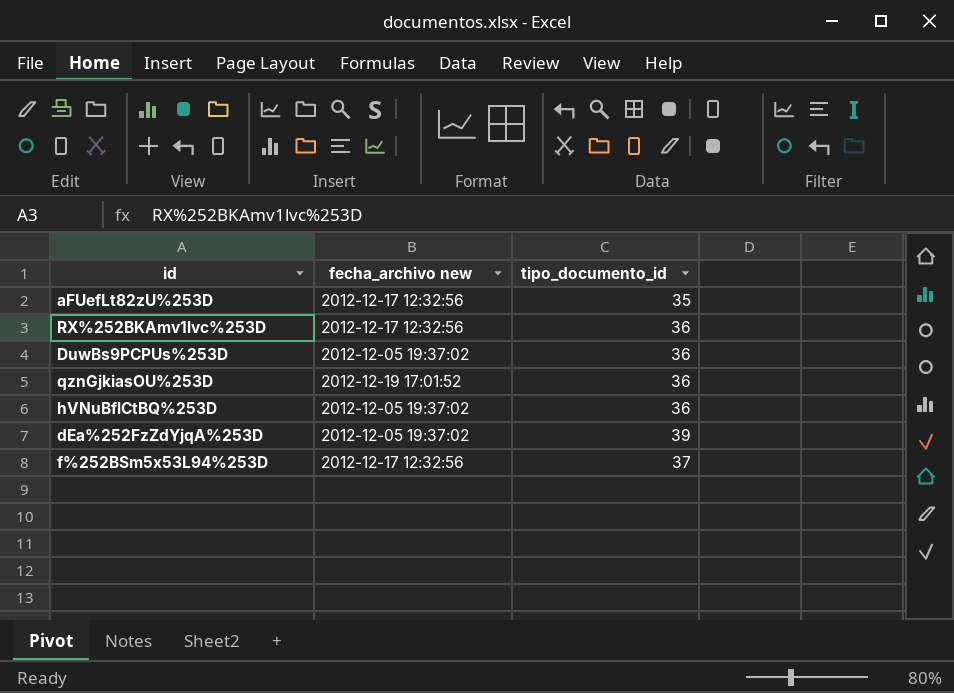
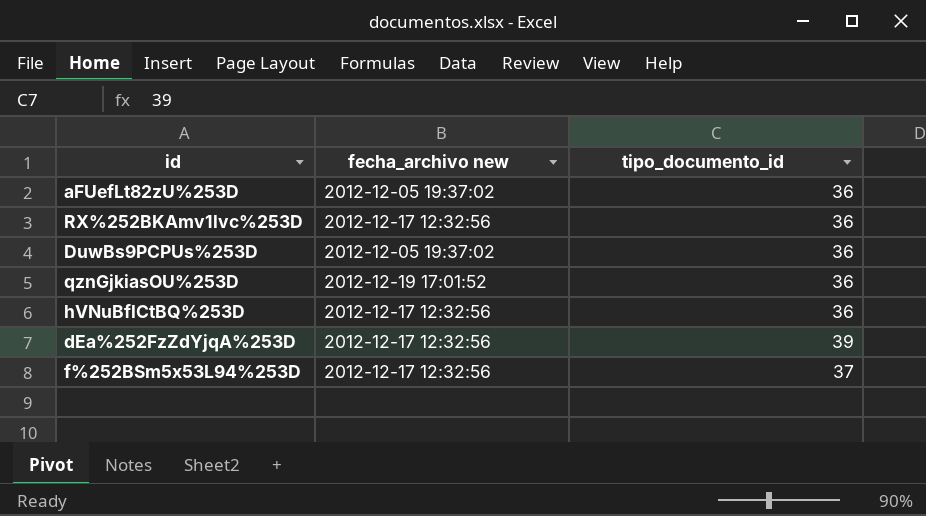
aFUefLt82zU%253D | fecha_archivo new: 2012-12-17 12:32:56 -> 2012-12-05 19:37:02
aFUefLt82zU%253D | tipo_documento_id: 35 -> 36
hVNuBflCtBQ%253D | fecha_archivo new: 2012-12-05 19:37:02 -> 2012-12-17 12:32:56
dEa%252FzZdYjqA%253D | fecha_archivo new: 2012-12-05 19:37:02 -> 2012-12-17 12:32:56

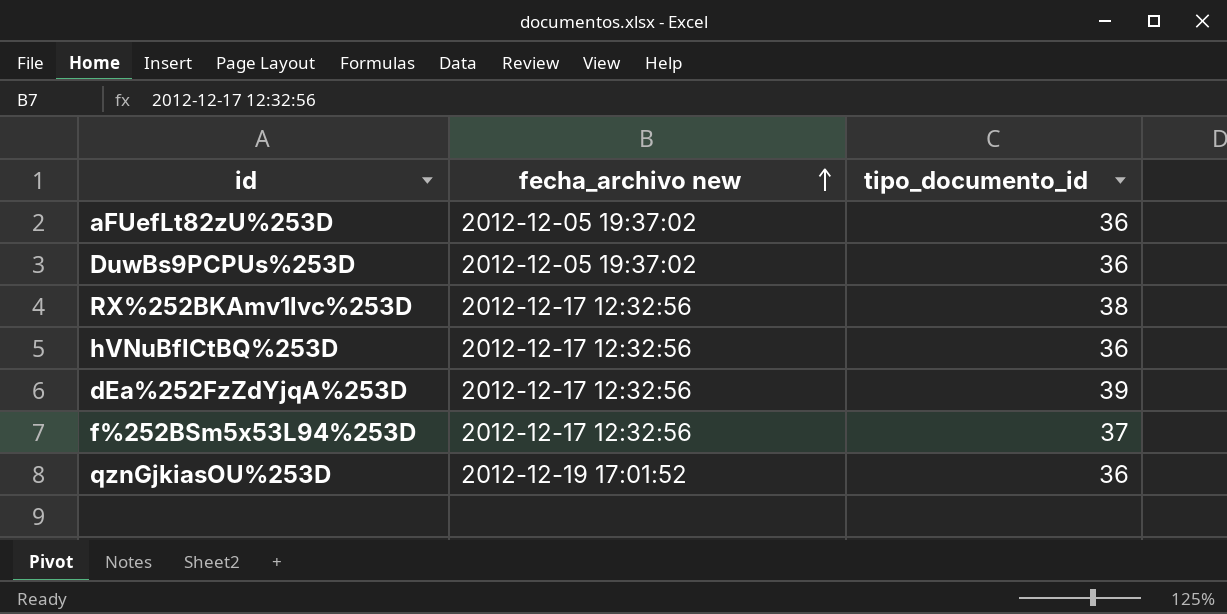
row order: none -> fecha_archivo new ascending
RX%252BKAmv1lvc%253D | tipo_documento_id: 36 -> 38

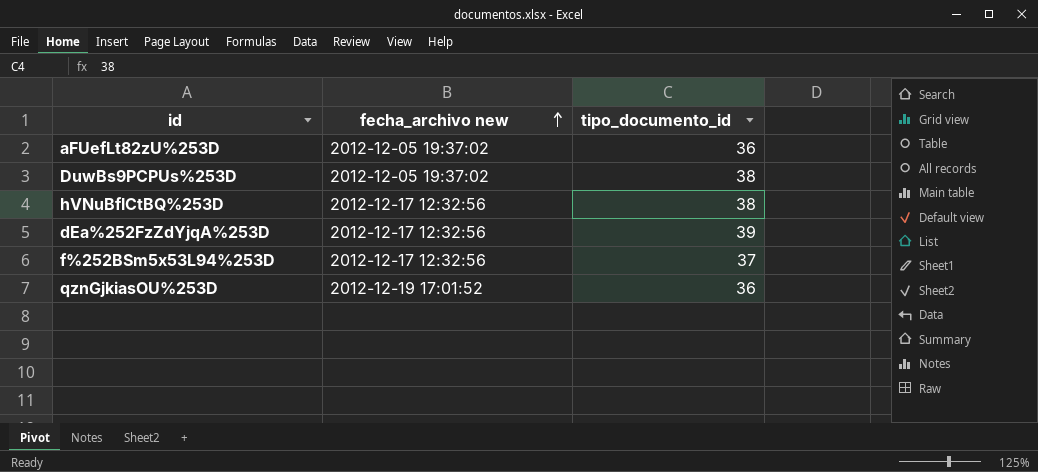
row RX%252BKAmv1lvc%253D: 2012-12-17 12:32:56 | 38 -> none
DuwBs9PCPUs%253D | tipo_documento_id: 36 -> 38
hVNuBflCtBQ%253D | tipo_documento_id: 36 -> 38

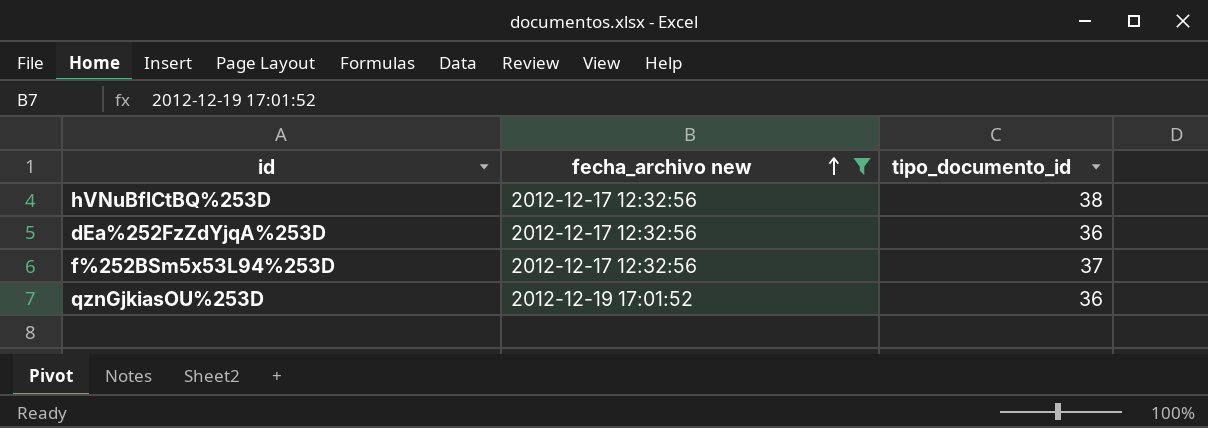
filter: none -> fecha_archivo new != 2012-12-05 19:37:02
dEa%252FzZdYjqA%253D | tipo_documento_id: 39 -> 36

